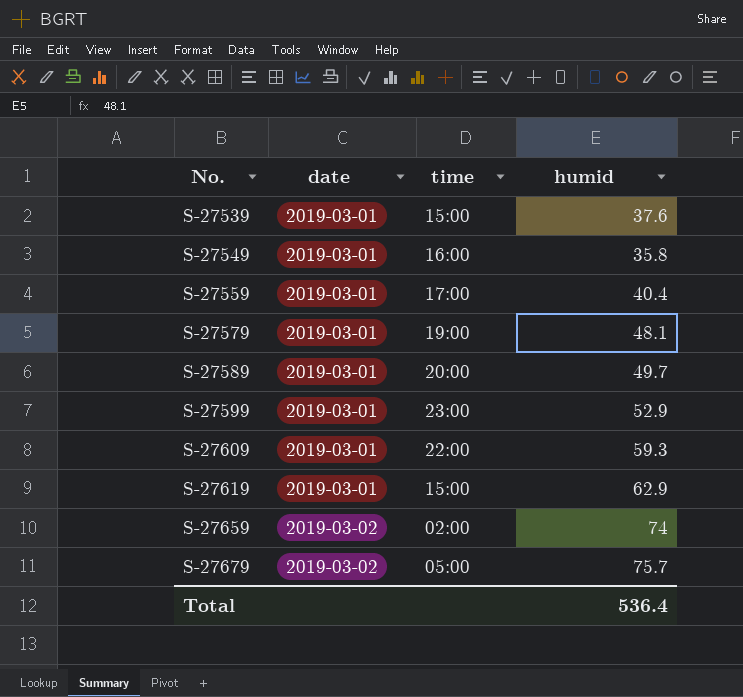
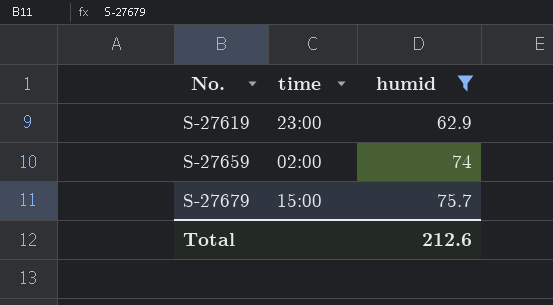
filter: none -> humid >= 62.9
column date | position: 2 -> none
S-27619 | time: 15:00 -> 23:00
S-27679 | time: 05:00 -> 15:00
Total | humid: 536.4 -> 212.6

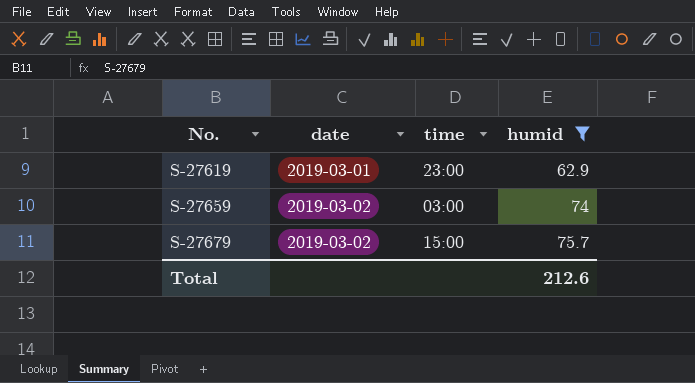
column date | position: none -> 2
S-27659 | time: 02:00 -> 03:00

